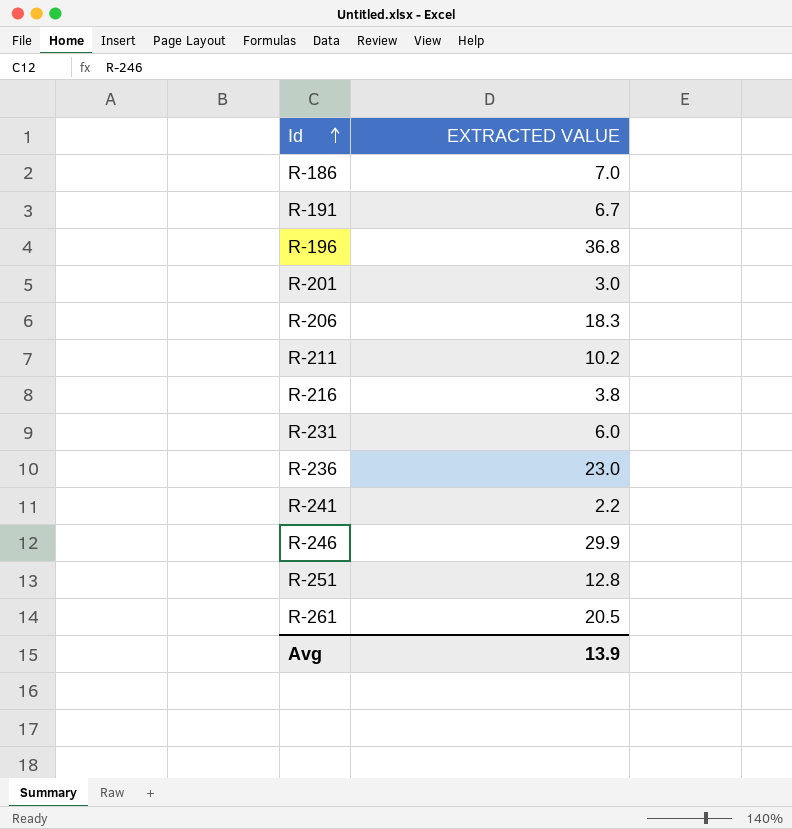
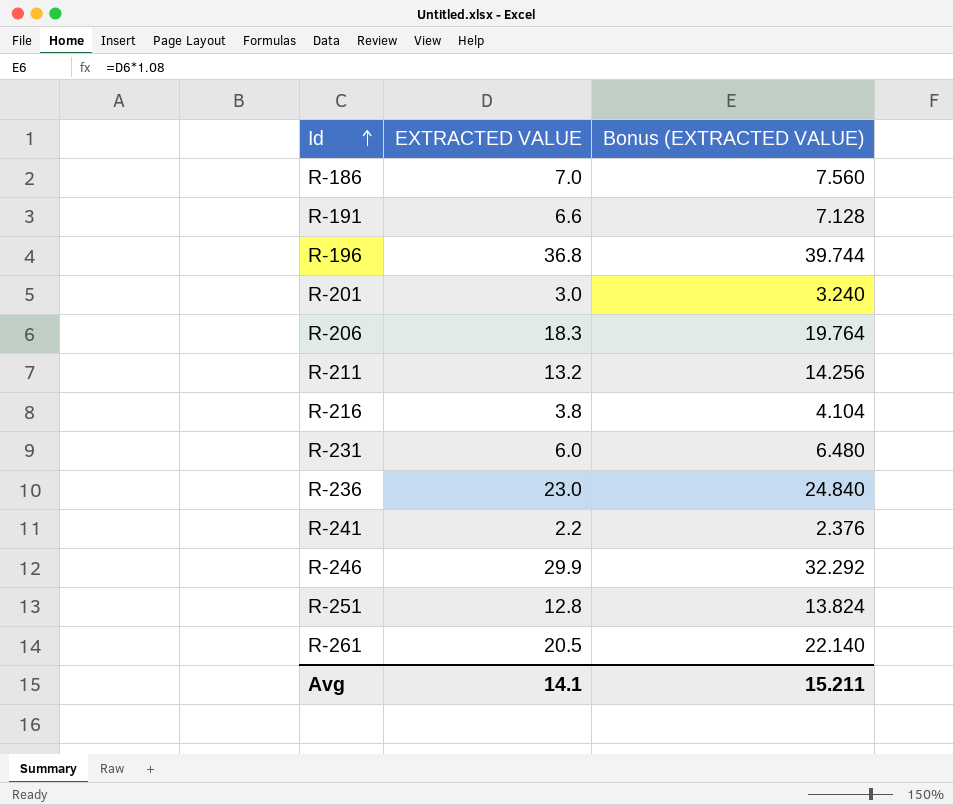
column Bonus (EXTRACTED VALUE) | formula: none -> [EXTRACTED VALUE] * 1.08
R-191 | EXTRACTED VALUE: 6.7 -> 6.6
R-211 | EXTRACTED VALUE: 10.2 -> 13.2
Avg | EXTRACTED VALUE: 13.9 -> 14.1

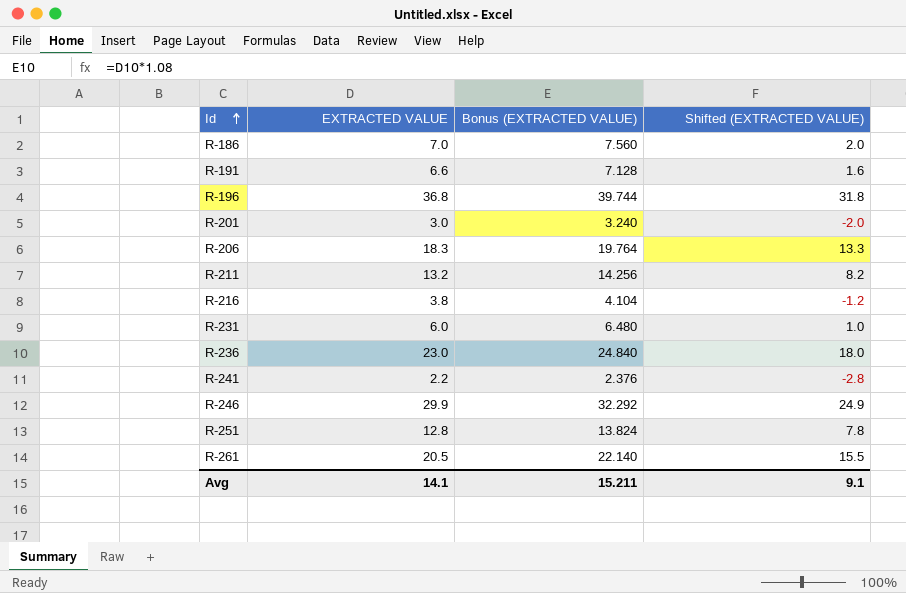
column Shifted (EXTRACTED VALUE) | formula: none -> [EXTRACTED VALUE] - 5

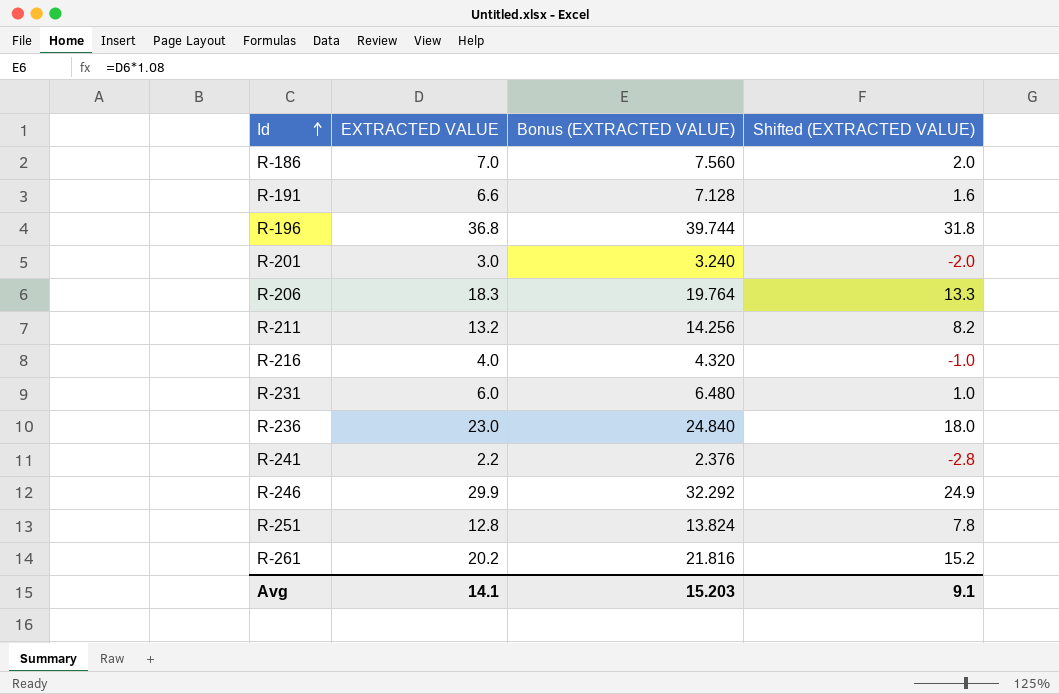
R-216 | EXTRACTED VALUE: 3.8 -> 4.0
R-216 | Bonus (EXTRACTED VALUE): 4.104 -> 4.320
R-216 | Shifted (EXTRACTED VALUE): -1.2 -> -1.0
R-261 | EXTRACTED VALUE: 20.5 -> 20.2
R-261 | Bonus (EXTRACTED VALUE): 22.140 -> 21.816
R-261 | Shifted (EXTRACTED VALUE): 15.5 -> 15.2
Avg | Bonus (EXTRACTED VALUE): 15.211 -> 15.203

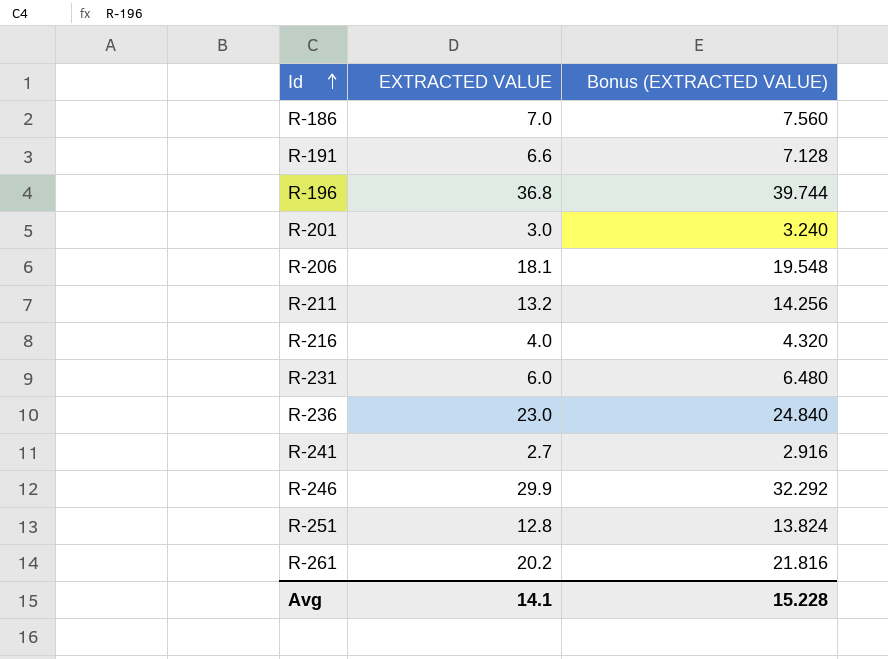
column Shifted (EXTRACTED VALUE) | formula: [EXTRACTED VALUE] - 5 -> none
R-206 | EXTRACTED VALUE: 18.3 -> 18.1
R-206 | Bonus (EXTRACTED VALUE): 19.764 -> 19.548
R-241 | EXTRACTED VALUE: 2.2 -> 2.7
R-241 | Bonus (EXTRACTED VALUE): 2.376 -> 2.916
Avg | Bonus (EXTRACTED VALUE): 15.203 -> 15.228

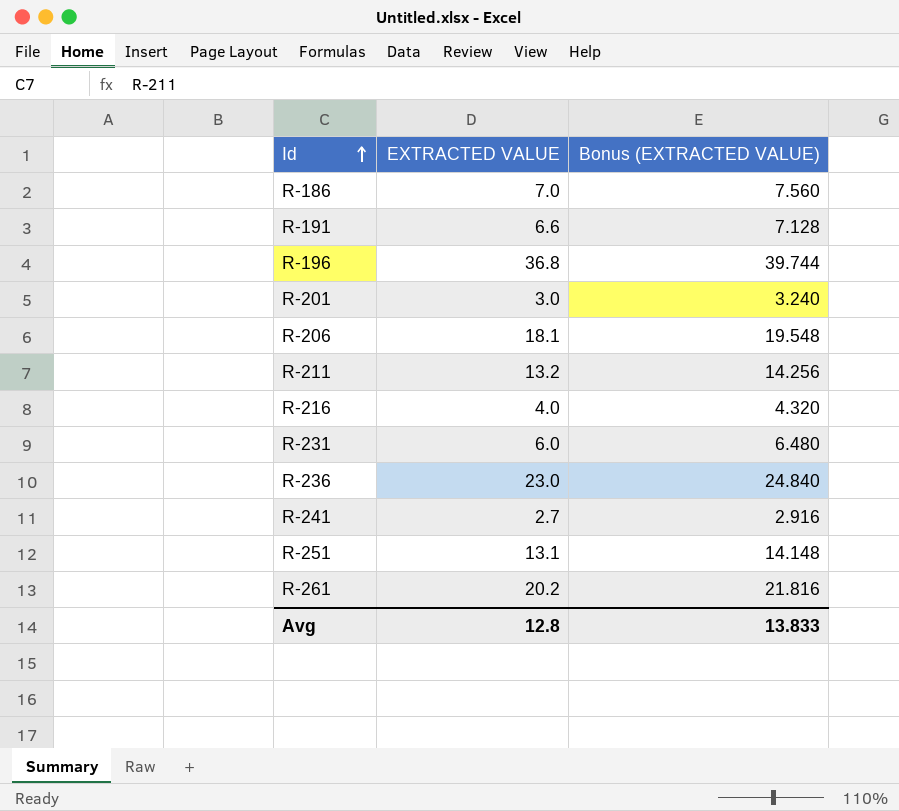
row R-246: 29.9 | 32.292 -> none
R-251 | EXTRACTED VALUE: 12.8 -> 13.1
R-251 | Bonus (EXTRACTED VALUE): 13.824 -> 14.148
Avg | EXTRACTED VALUE: 14.1 -> 12.8
Avg | Bonus (EXTRACTED VALUE): 15.228 -> 13.833

